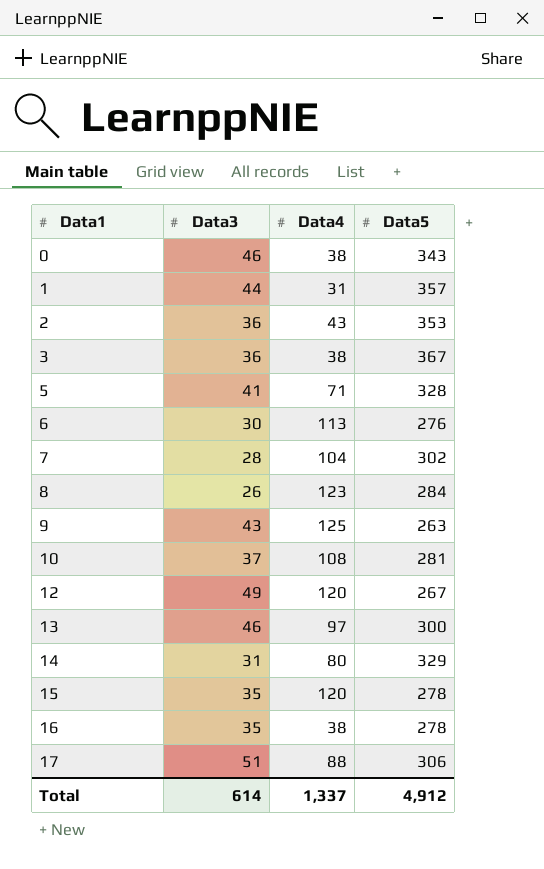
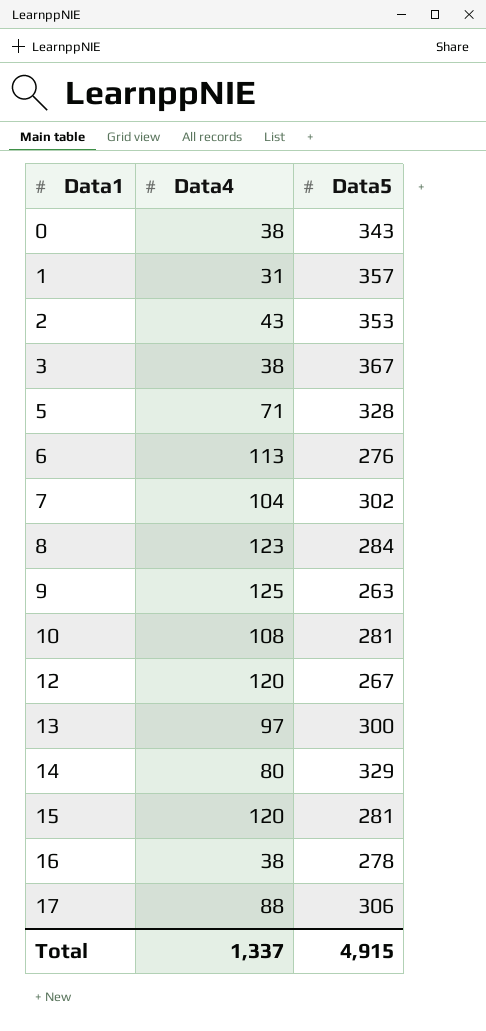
column Data3 | position: 2 -> none
15 | Data5: 278 -> 281
Total | Data5: 4,912 -> 4,915

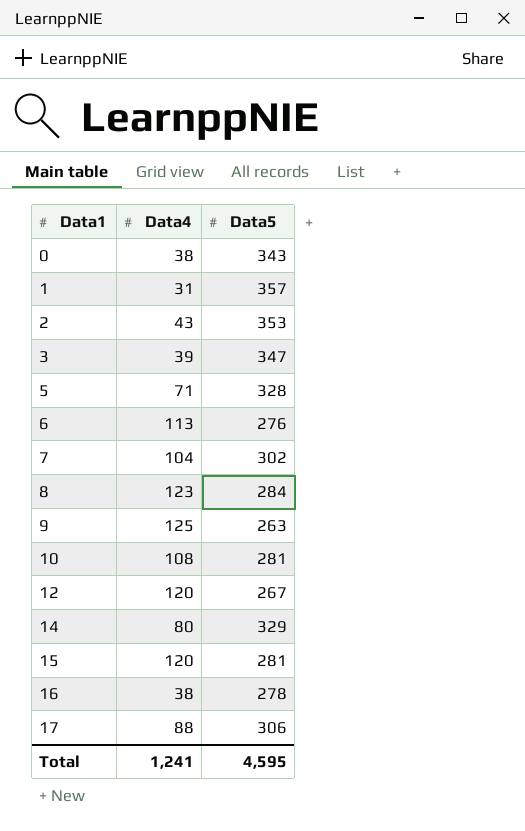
row 13: 97 | 300 -> none
3 | Data4: 38 -> 39
3 | Data5: 367 -> 347
Total | Data4: 1,337 -> 1,241
Total | Data5: 4,915 -> 4,595

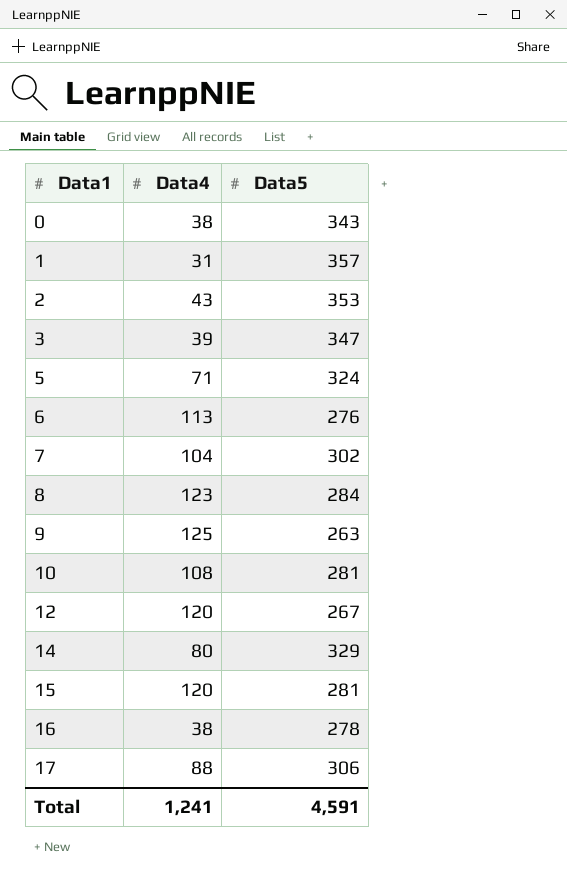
5 | Data5: 328 -> 324
Total | Data5: 4,595 -> 4,591

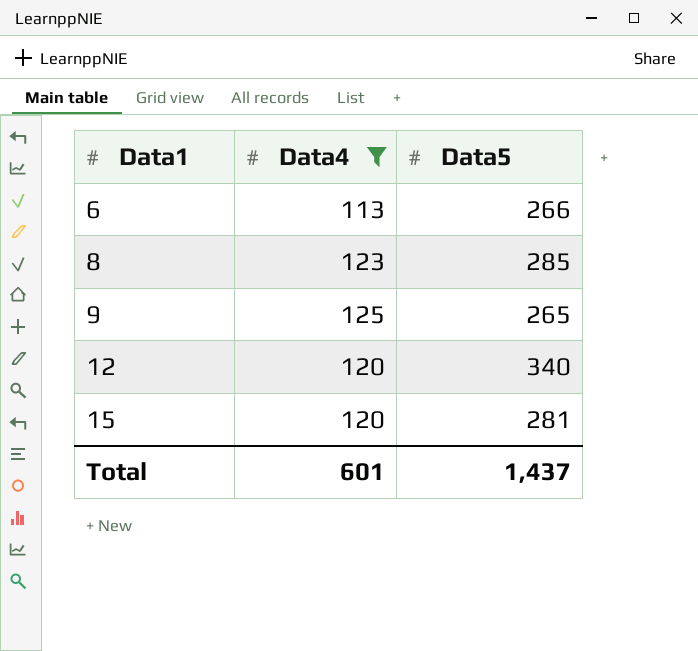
filter: none -> Data4 >= 113
6 | Data5: 276 -> 266
8 | Data5: 284 -> 285
9 | Data5: 263 -> 265
12 | Data5: 267 -> 340
Total | Data4: 1,241 -> 601
Total | Data5: 4,591 -> 1,437

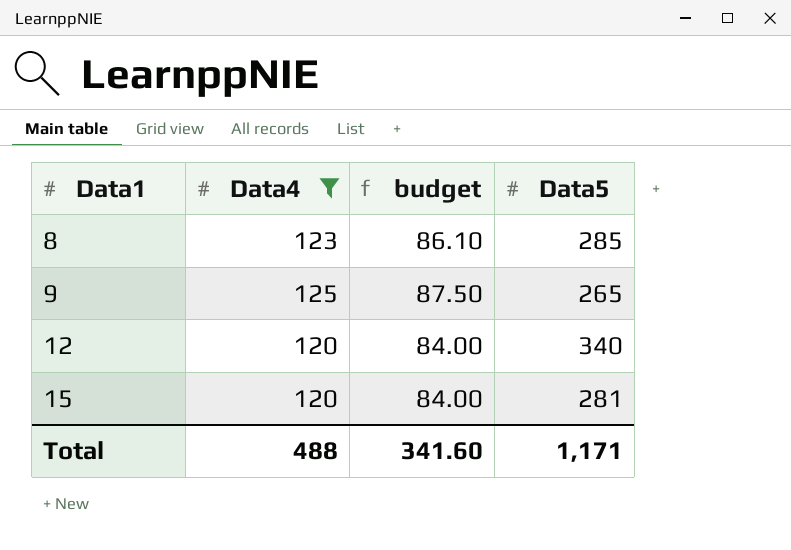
column budget | formula: none -> [Data4] * 0.7
row 6: 113 | 266 -> none
Total | Data4: 601 -> 488
Total | Data5: 1,437 -> 1,171

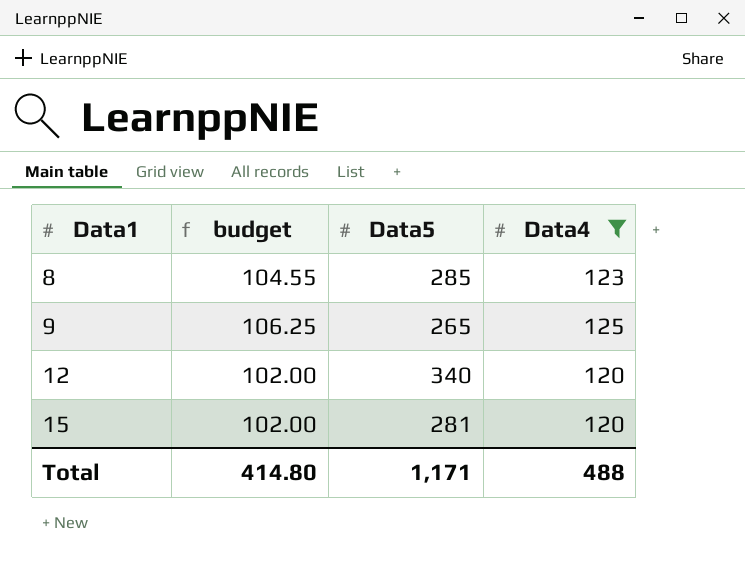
column budget | formula: [Data4] * 0.7 -> [Data4] * 0.85
column Data4 | position: 2 -> 4
Total | budget: 341.60 -> 414.80

